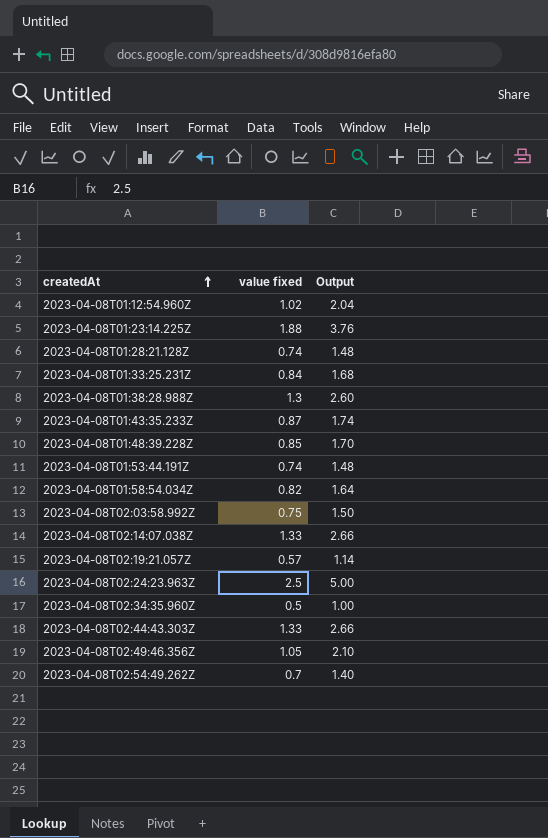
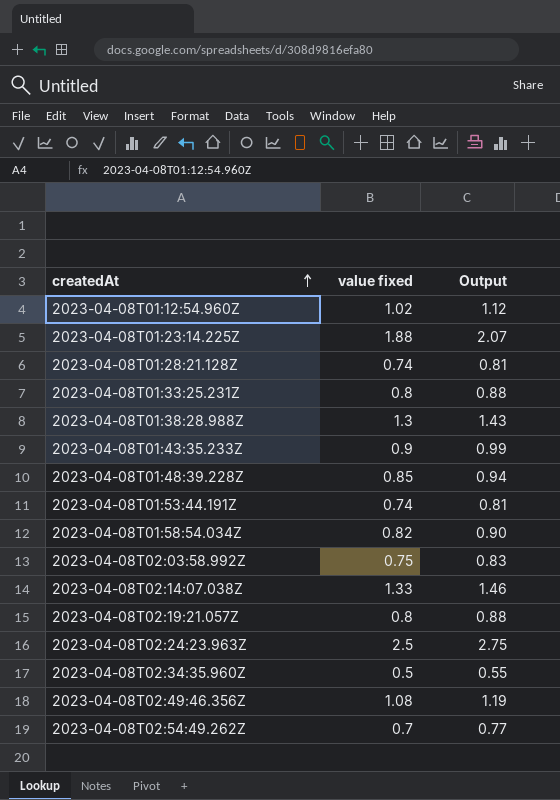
column Output | formula: [value fixed] * 2 -> [value fixed] * 1.1
row 2023-04-08T02:44:43.303Z: 1.33 | 2.66 -> none
2023-04-08T01:33:25.231Z | value fixed: 0.84 -> 0.8
2023-04-08T01:43:35.233Z | value fixed: 0.87 -> 0.9
2023-04-08T02:19:21.057Z | value fixed: 0.57 -> 0.8
2023-04-08T02:49:46.356Z | value fixed: 1.05 -> 1.08

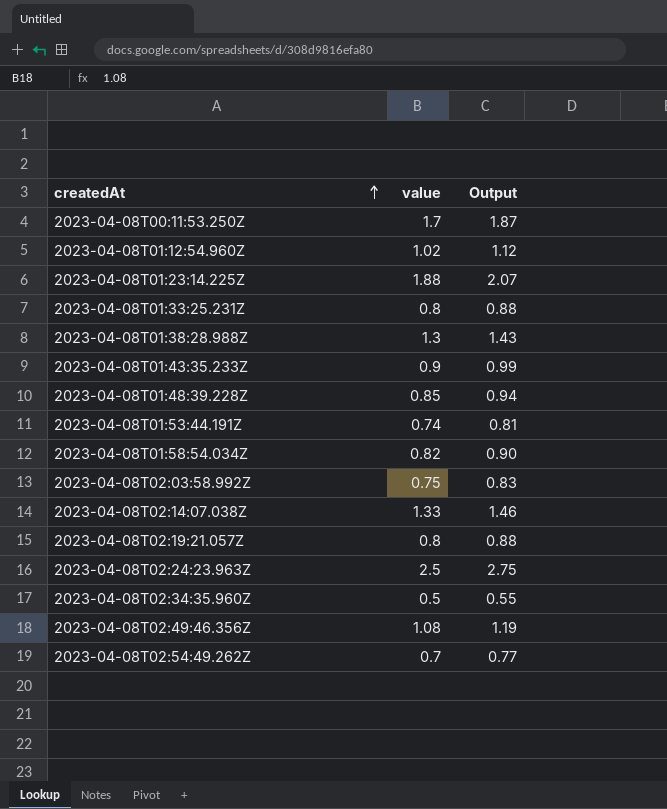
column name: value fixed -> value
row 2023-04-08T01:28:21.128Z: 0.74 | 0.81 -> none
row 2023-04-08T00:11:53.250Z: none -> 1.7 | 1.87

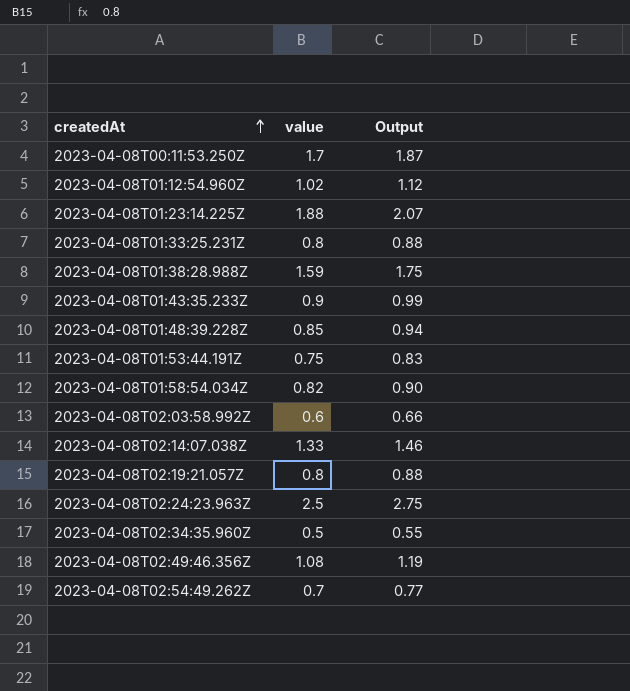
2023-04-08T01:38:28.988Z | value: 1.3 -> 1.59
2023-04-08T01:38:28.988Z | Output: 1.43 -> 1.75
2023-04-08T01:53:44.191Z | value: 0.74 -> 0.75
2023-04-08T01:53:44.191Z | Output: 0.81 -> 0.83
2023-04-08T02:03:58.992Z | value: 0.75 -> 0.6
2023-04-08T02:03:58.992Z | Output: 0.83 -> 0.66

